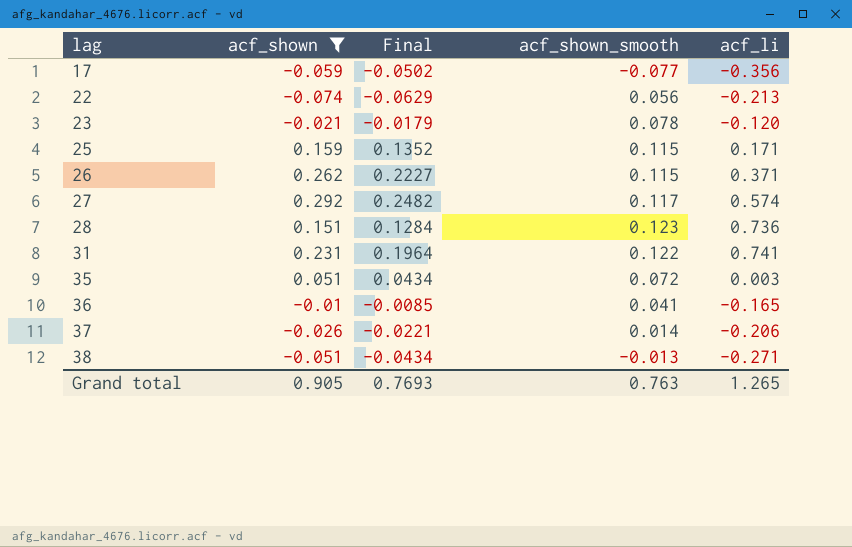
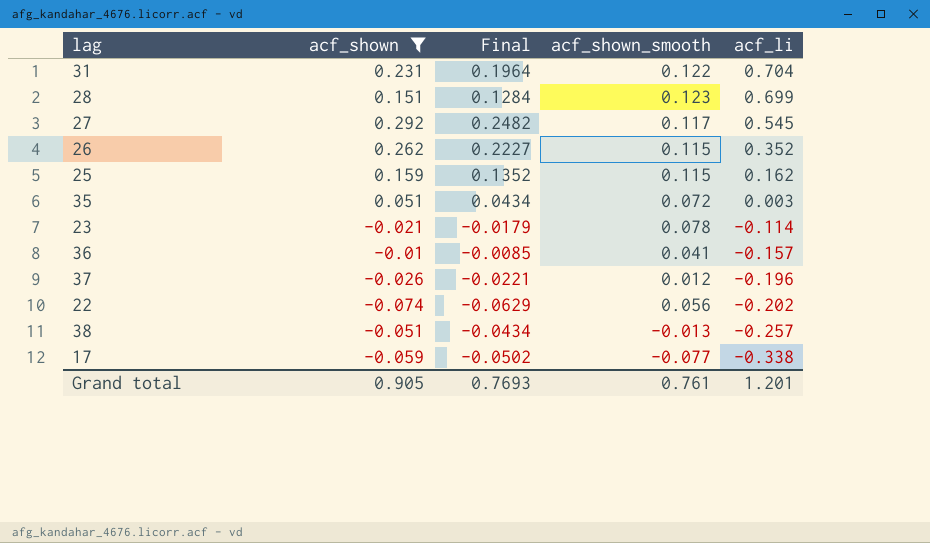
row order: lag ascending -> acf_li descending
31 | acf_li: 0.741 -> 0.704
28 | acf_li: 0.736 -> 0.699
27 | acf_li: 0.574 -> 0.545
26 | acf_li: 0.371 -> 0.352
25 | acf_li: 0.171 -> 0.162
23 | acf_li: -0.120 -> -0.114
36 | acf_li: -0.165 -> -0.157
37 | acf_shown_smooth: 0.014 -> 0.012
37 | acf_li: -0.206 -> -0.196
22 | acf_li: -0.213 -> -0.202
38 | acf_li: -0.271 -> -0.257
17 | acf_li: -0.356 -> -0.338
Grand total | acf_shown_smooth: 0.763 -> 0.761
Grand total | acf_li: 1.265 -> 1.201

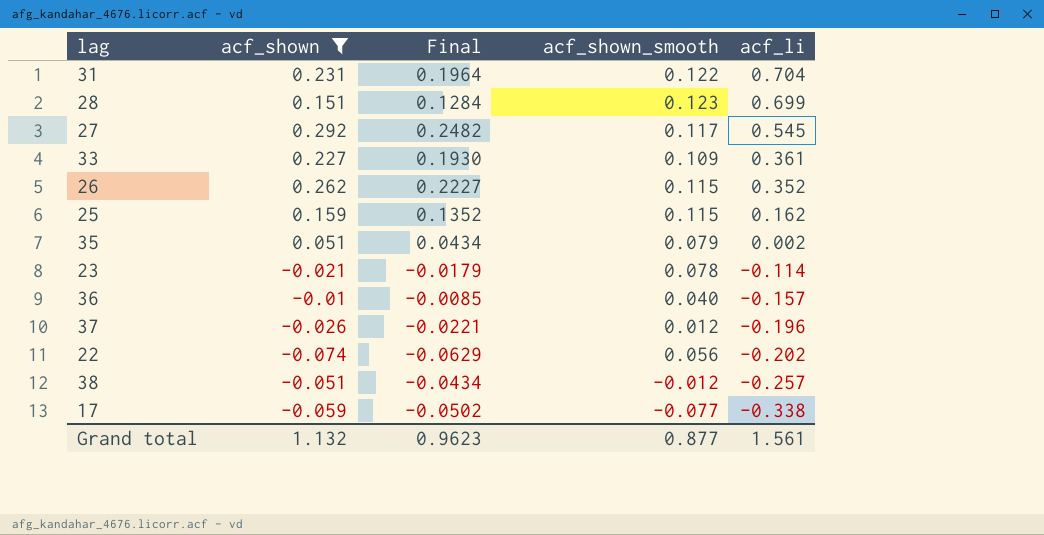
row 33: none -> 0.227 | 0.1930 | 0.109 | 0.361
35 | acf_shown_smooth: 0.072 -> 0.079
35 | acf_li: 0.003 -> 0.002
36 | acf_shown_smooth: 0.041 -> 0.040
38 | acf_shown_smooth: -0.013 -> -0.012
Grand total | acf_shown: 0.905 -> 1.132
Grand total | Final: 0.7693 -> 0.9623
Grand total | acf_shown_smooth: 0.761 -> 0.877
Grand total | acf_li: 1.201 -> 1.561

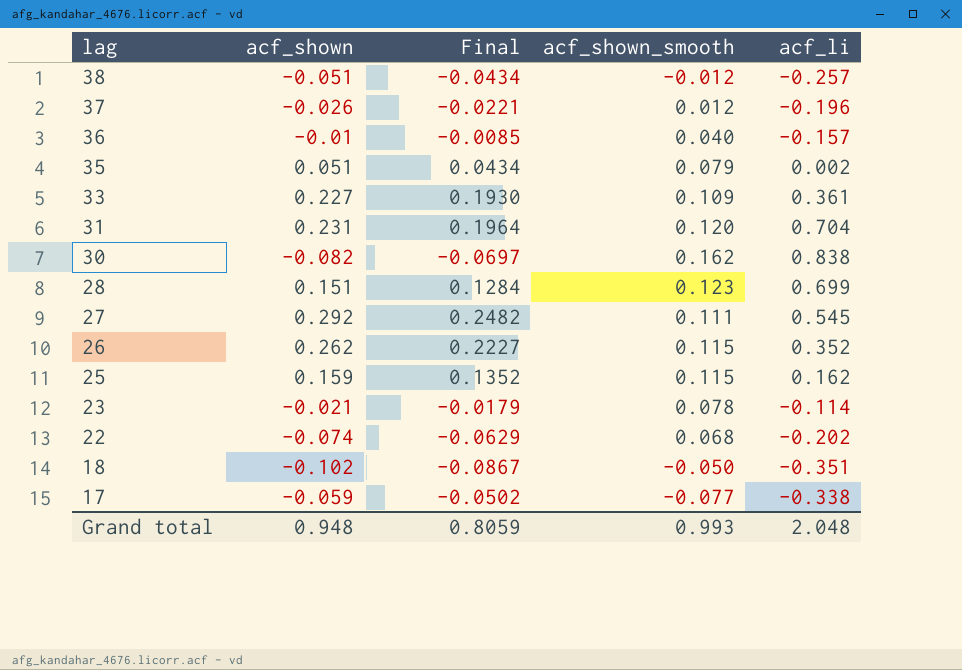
filter: acf_shown >= -0.074 -> none
row order: acf_li descending -> lag descending
31 | acf_shown_smooth: 0.122 -> 0.120
27 | acf_shown_smooth: 0.117 -> 0.111
22 | acf_shown_smooth: 0.056 -> 0.068
Grand total | acf_shown: 1.132 -> 0.948
Grand total | Final: 0.9623 -> 0.8059
Grand total | acf_shown_smooth: 0.877 -> 0.993
Grand total | acf_li: 1.561 -> 2.048

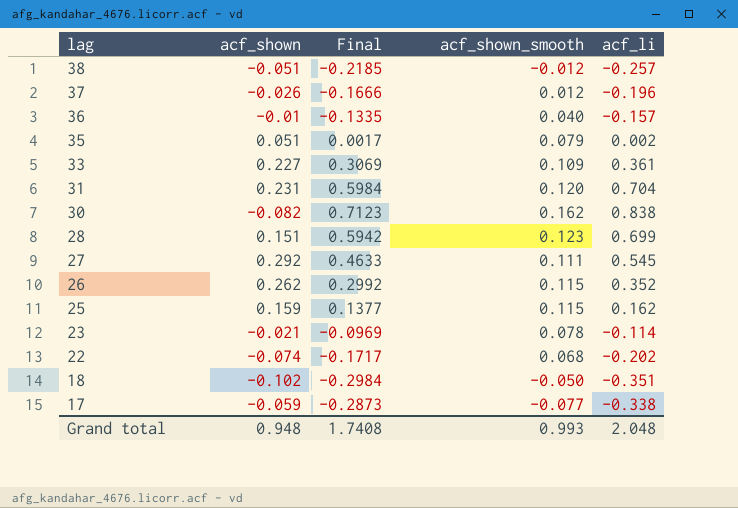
column Final | formula: [acf_shown] * 0.85 -> [acf_li] * 0.85
Grand total | Final: 0.8059 -> 1.7408

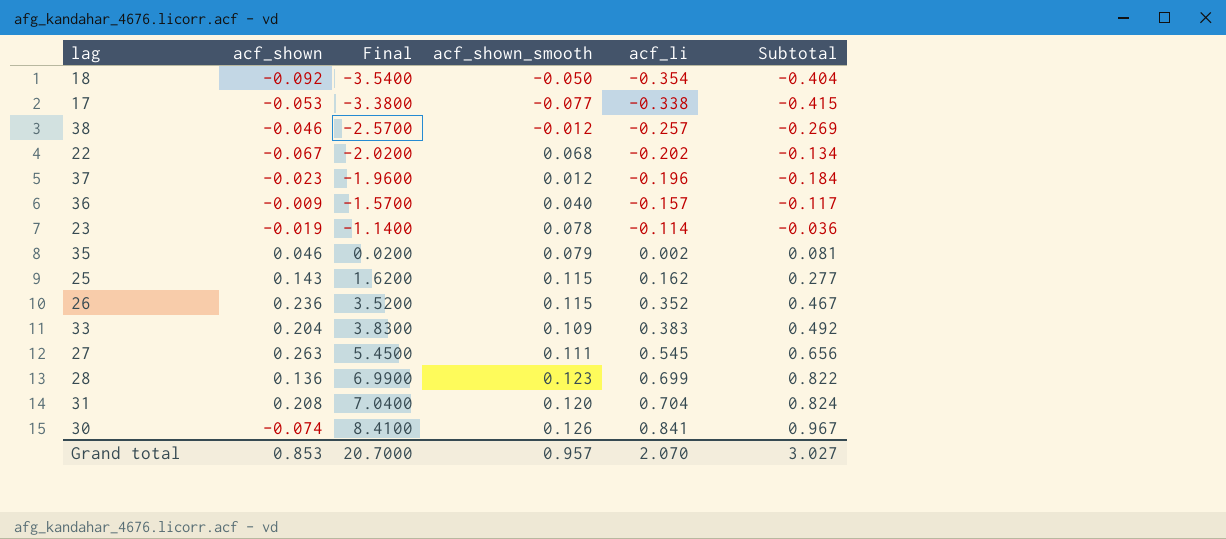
row order: lag descending -> Final ascending
column Final | formula: [acf_li] * 0.85 -> [acf_li] * 10
column Subtotal | formula: none -> [acf_shown_smooth] + [acf_li]
18 | acf_shown: -0.102 -> -0.092
18 | acf_li: -0.351 -> -0.354
17 | acf_shown: -0.059 -> -0.053
38 | acf_shown: -0.051 -> -0.046
22 | acf_shown: -0.074 -> -0.067
37 | acf_shown: -0.026 -> -0.023
36 | acf_shown: -0.01 -> -0.009
23 | acf_shown: -0.021 -> -0.019
35 | acf_shown: 0.051 -> 0.046
25 | acf_shown: 0.159 -> 0.143
26 | acf_shown: 0.262 -> 0.236
33 | acf_shown: 0.227 -> 0.204
33 | acf_li: 0.361 -> 0.383
27 | acf_shown: 0.292 -> 0.263
28 | acf_shown: 0.151 -> 0.136
31 | acf_shown: 0.231 -> 0.208
30 | acf_shown: -0.082 -> -0.074
30 | acf_shown_smooth: 0.162 -> 0.126
30 | acf_li: 0.838 -> 0.841
Grand total | acf_shown: 0.948 -> 0.853
Grand total | Final: 1.7408 -> 20.7000
Grand total | acf_shown_smooth: 0.993 -> 0.957
Grand total | acf_li: 2.048 -> 2.070

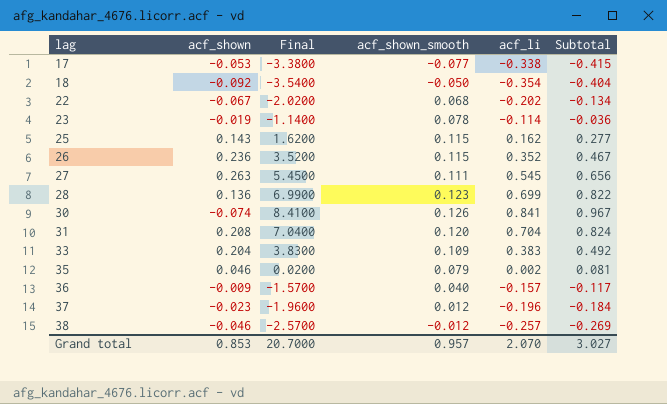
row order: Final ascending -> lag ascending

